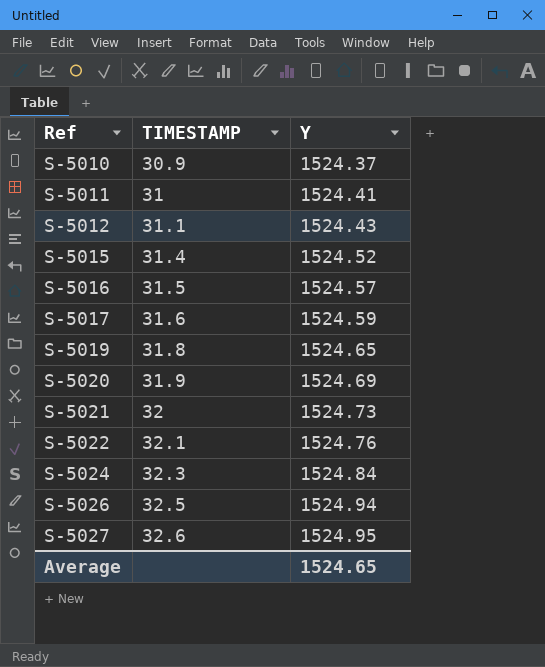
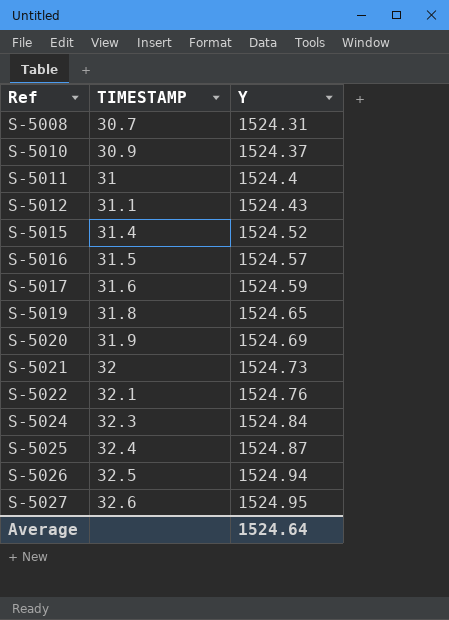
row S-5008: none -> 30.7 | 1524.31
S-5011 | Y: 1524.41 -> 1524.4
row S-5025: none -> 32.4 | 1524.87
Average | Y: 1524.65 -> 1524.64

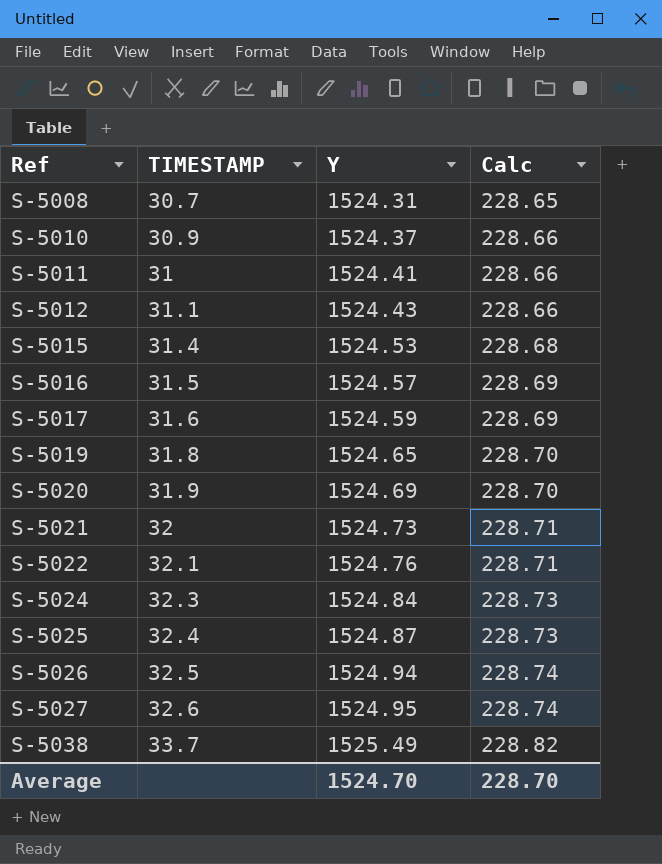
column Calc | formula: none -> [Y] * 0.15
S-5011 | Y: 1524.4 -> 1524.41
S-5015 | Y: 1524.52 -> 1524.53
row S-5038: none -> 33.7 | 1525.49 | 228.82
Average | Y: 1524.64 -> 1524.70

